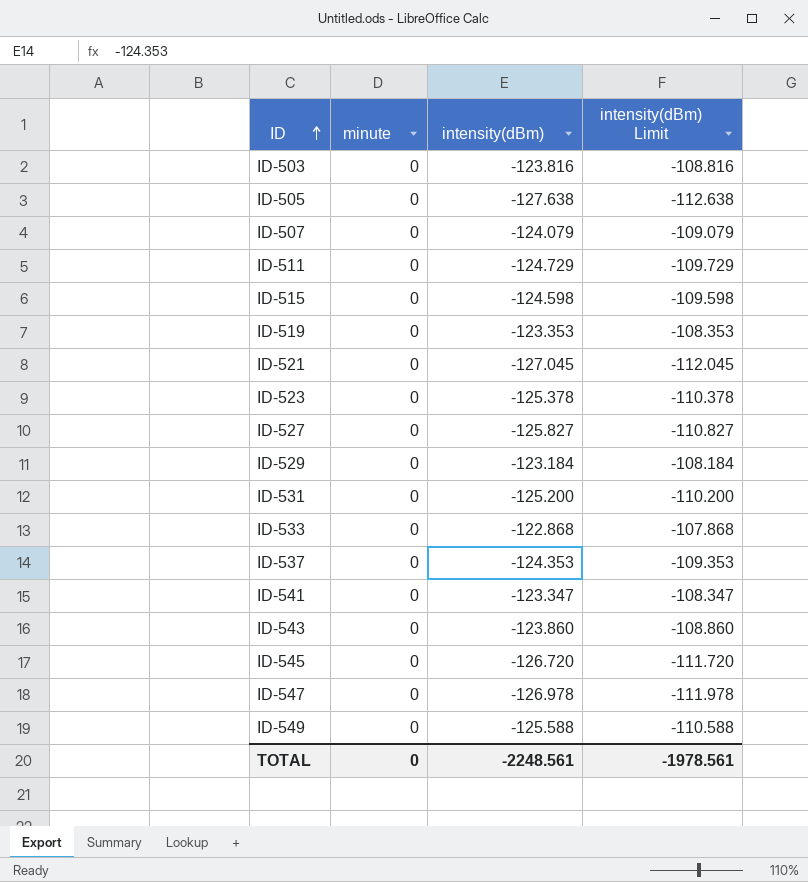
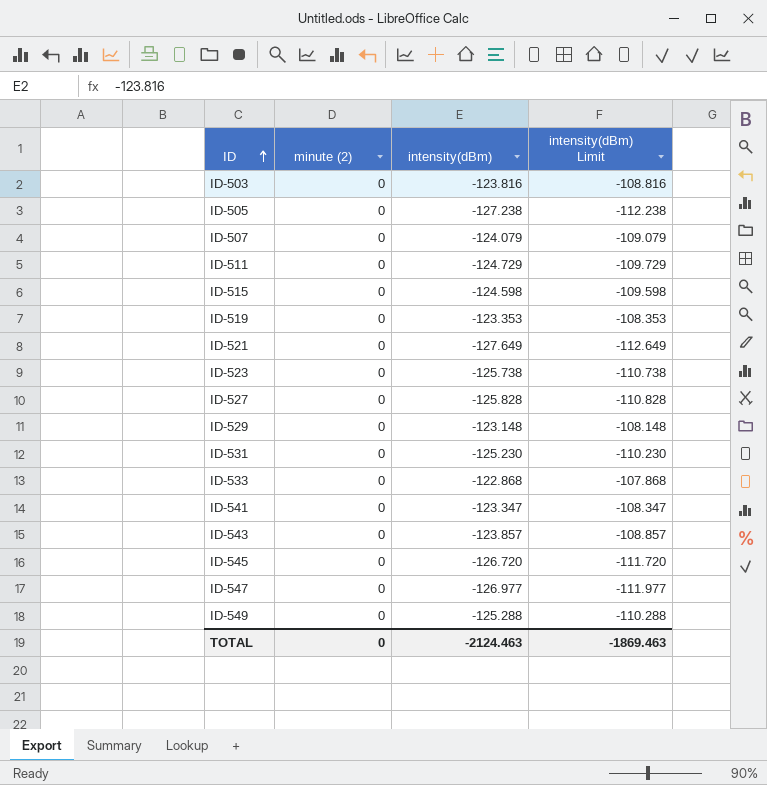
column name: minute -> minute (2)
row ID-537: 0 | -124.353 | -109.353 -> none
ID-505 | intensity(dBm): -127.638 -> -127.238
ID-505 | intensity(dBm) Limit: -112.638 -> -112.238
ID-521 | intensity(dBm): -127.045 -> -127.649
ID-521 | intensity(dBm) Limit: -112.045 -> -112.649
ID-523 | intensity(dBm): -125.378 -> -125.738
ID-523 | intensity(dBm) Limit: -110.378 -> -110.738
ID-527 | intensity(dBm): -125.827 -> -125.828
ID-527 | intensity(dBm) Limit: -110.827 -> -110.828
ID-529 | intensity(dBm): -123.184 -> -123.148
ID-529 | intensity(dBm) Limit: -108.184 -> -108.148
ID-531 | intensity(dBm): -125.200 -> -125.230
ID-531 | intensity(dBm) Limit: -110.200 -> -110.230
ID-543 | intensity(dBm): -123.860 -> -123.857
ID-543 | intensity(dBm) Limit: -108.860 -> -108.857
ID-547 | intensity(dBm): -126.978 -> -126.977
ID-547 | intensity(dBm) Limit: -111.978 -> -111.977
ID-549 | intensity(dBm): -125.588 -> -125.288
ID-549 | intensity(dBm) Limit: -110.588 -> -110.288
TOTAL | intensity(dBm): -2248.561 -> -2124.463
TOTAL | intensity(dBm) Limit: -1978.561 -> -1869.463

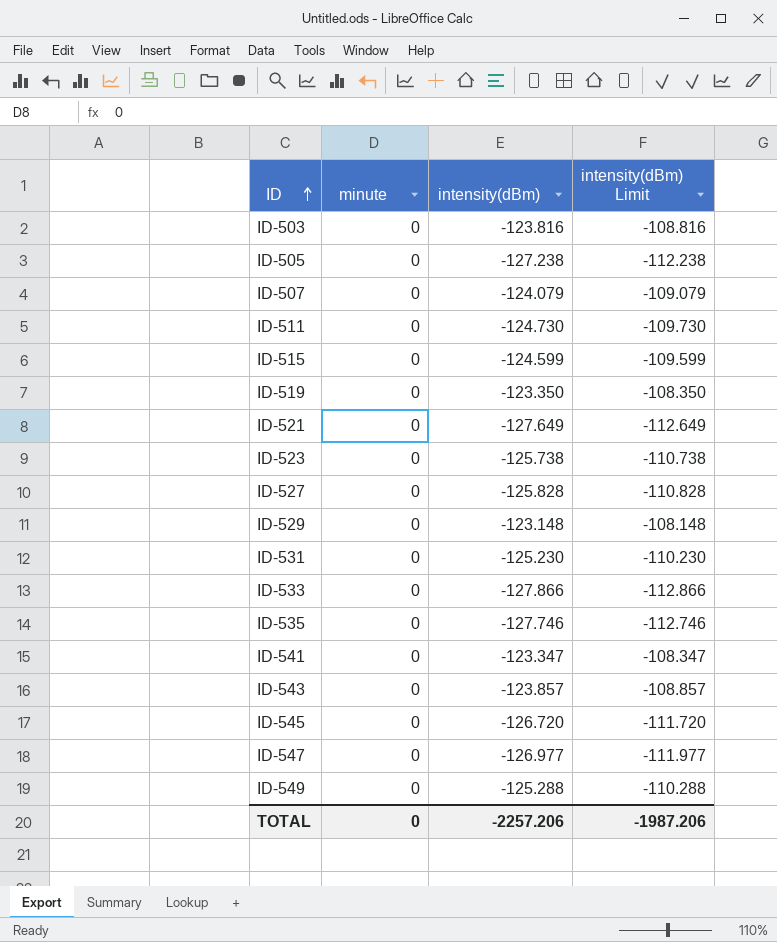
column name: minute (2) -> minute
ID-511 | intensity(dBm): -124.729 -> -124.730
ID-511 | intensity(dBm) Limit: -109.729 -> -109.730
ID-515 | intensity(dBm): -124.598 -> -124.599
ID-515 | intensity(dBm) Limit: -109.598 -> -109.599
ID-519 | intensity(dBm): -123.353 -> -123.350
ID-519 | intensity(dBm) Limit: -108.353 -> -108.350
ID-533 | intensity(dBm): -122.868 -> -127.866
ID-533 | intensity(dBm) Limit: -107.868 -> -112.866
row ID-535: none -> 0 | -127.746 | -112.746
TOTAL | intensity(dBm): -2124.463 -> -2257.206
TOTAL | intensity(dBm) Limit: -1869.463 -> -1987.206

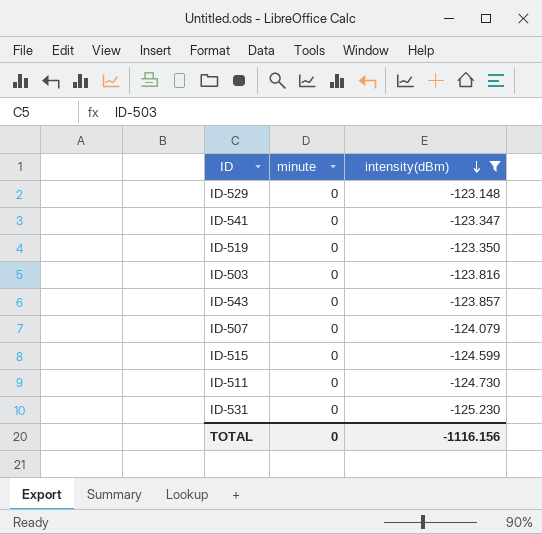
filter: none -> intensity(dBm) >= -125.230
row order: ID ascending -> intensity(dBm) descending
column intensity(dBm) Limit | formula: [intensity(dBm)] + 15 -> none
TOTAL | intensity(dBm): -2257.206 -> -1116.156

